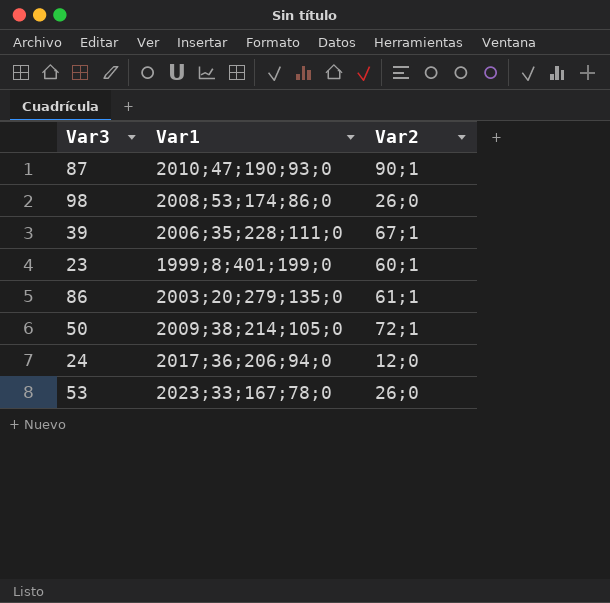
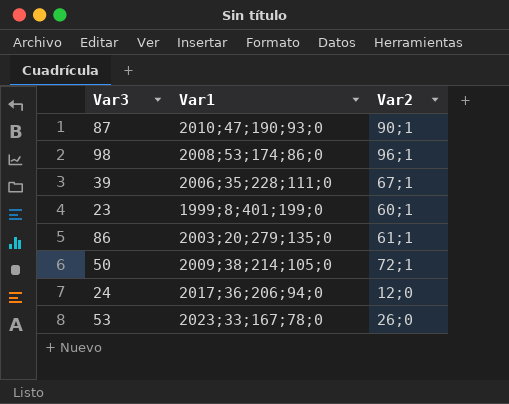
98 | Var2: 26;0 -> 96;1

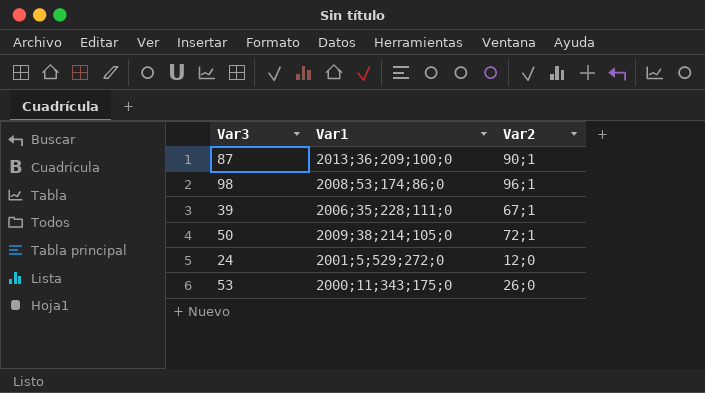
row 23: 1999;8;401;199;0 | 60;1 -> none
row 86: 2003;20;279;135;0 | 61;1 -> none
87 | Var1: 2010;47;190;93;0 -> 2013;36;209;100;0
24 | Var1: 2017;36;206;94;0 -> 2001;5;529;272;0
53 | Var1: 2023;33;167;78;0 -> 2000;11;343;175;0

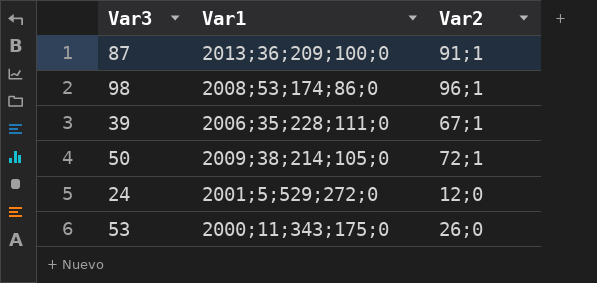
87 | Var2: 90;1 -> 91;1

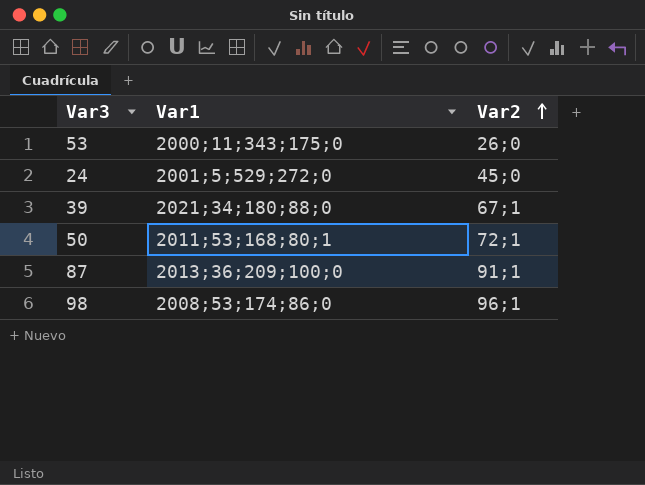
row order: none -> Var2 ascending
24 | Var2: 12;0 -> 45;0
39 | Var1: 2006;35;228;111;0 -> 2021;34;180;88;0
50 | Var1: 2009;38;214;105;0 -> 2011;53;168;80;1

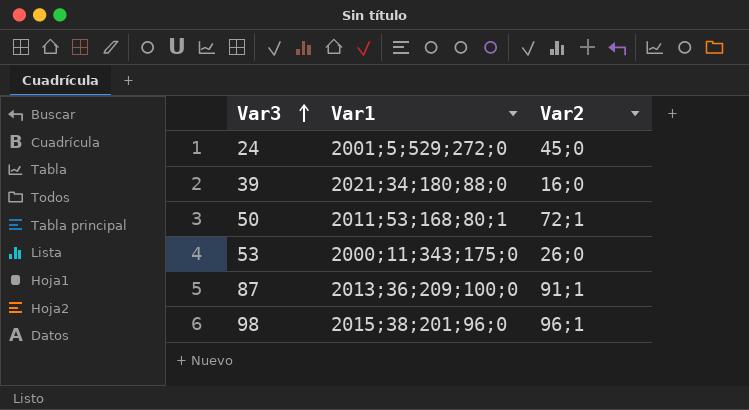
row order: Var2 ascending -> Var3 ascending
39 | Var2: 67;1 -> 16;0
98 | Var1: 2008;53;174;86;0 -> 2015;38;201;96;0

